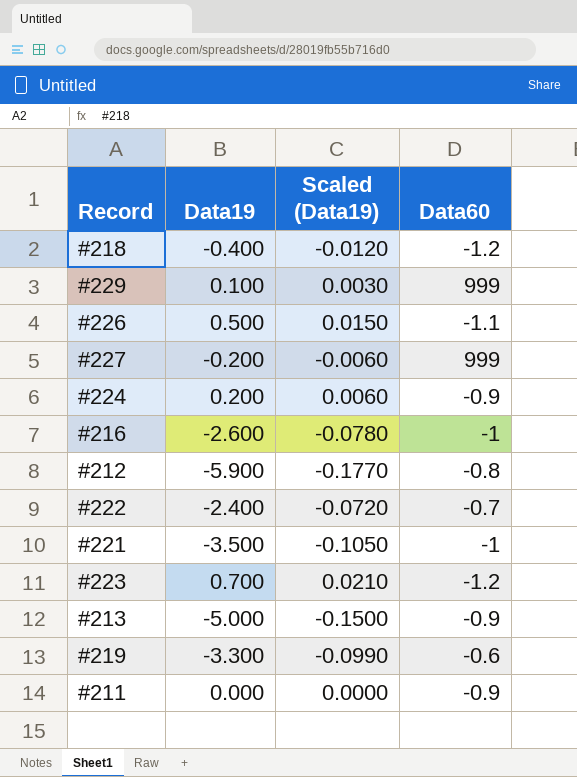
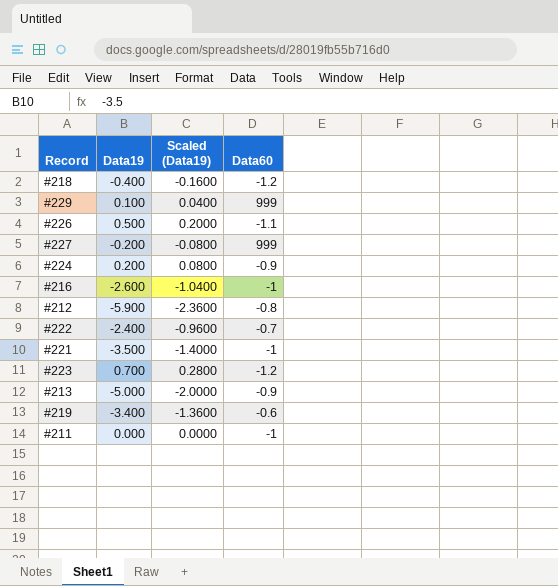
column Scaled (Data19) | formula: [Data19] * 0.03 -> [Data19] * 0.4
#219 | Data19: -3.300 -> -3.400
#211 | Data60: -0.9 -> -1

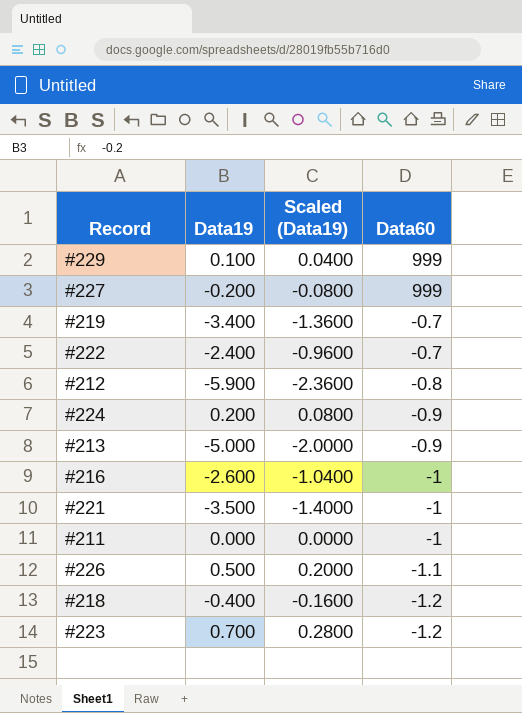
row order: none -> Data60 descending
#219 | Data60: -0.6 -> -0.7

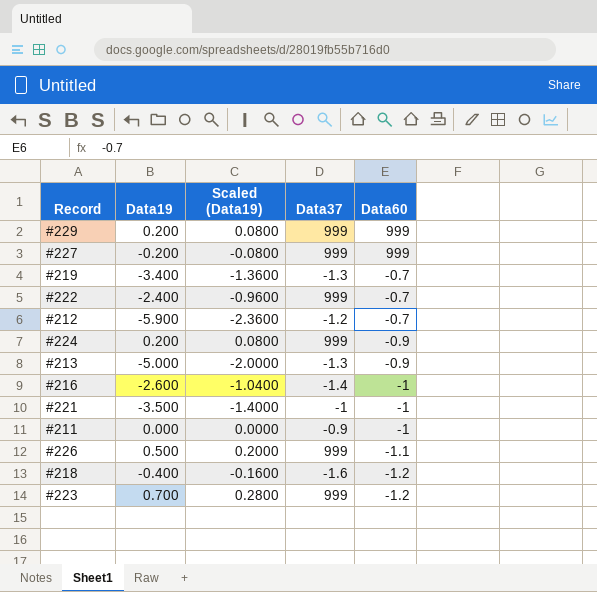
column Data37 | position: none -> 4
#229 | Data19: 0.100 -> 0.200
#229 | Scaled (Data19): 0.0400 -> 0.0800
#212 | Data60: -0.8 -> -0.7

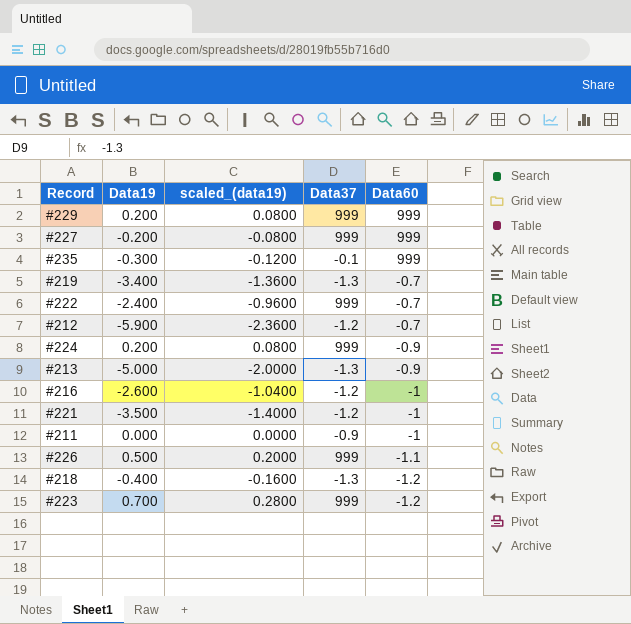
column name: Scaled (Data19) -> scaled_(data19)
row #235: none -> -0.300 | -0.1200 | -0.1 | 999
#216 | Data37: -1.4 -> -1.2
#221 | Data37: -1 -> -1.2
#218 | Data37: -1.6 -> -1.3

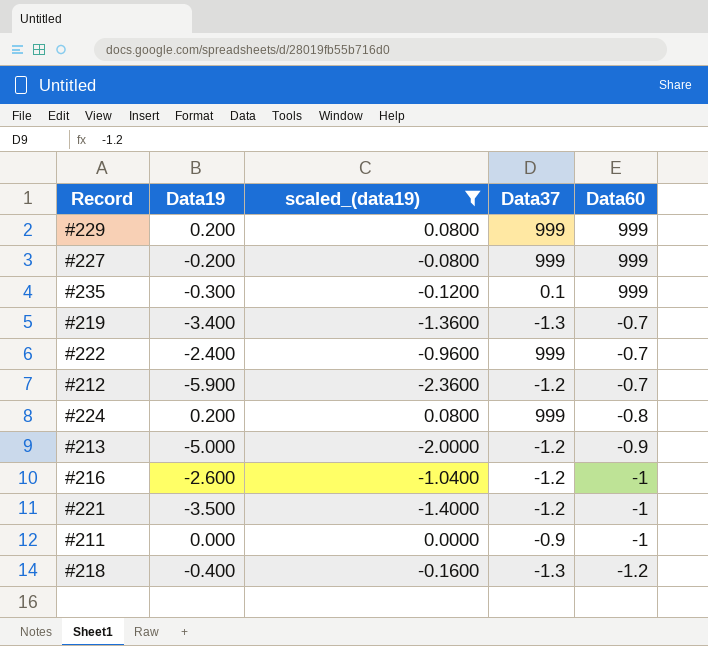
filter: none -> scaled_(data19) <= 0.0800
#235 | Data37: -0.1 -> 0.1
#224 | Data60: -0.9 -> -0.8
#213 | Data37: -1.3 -> -1.2

